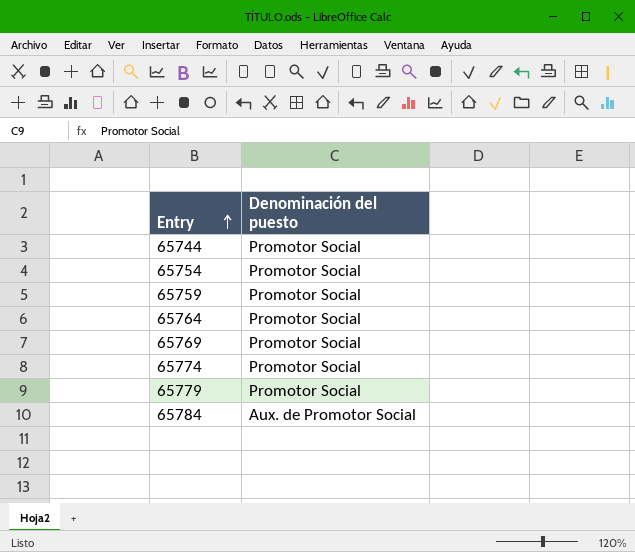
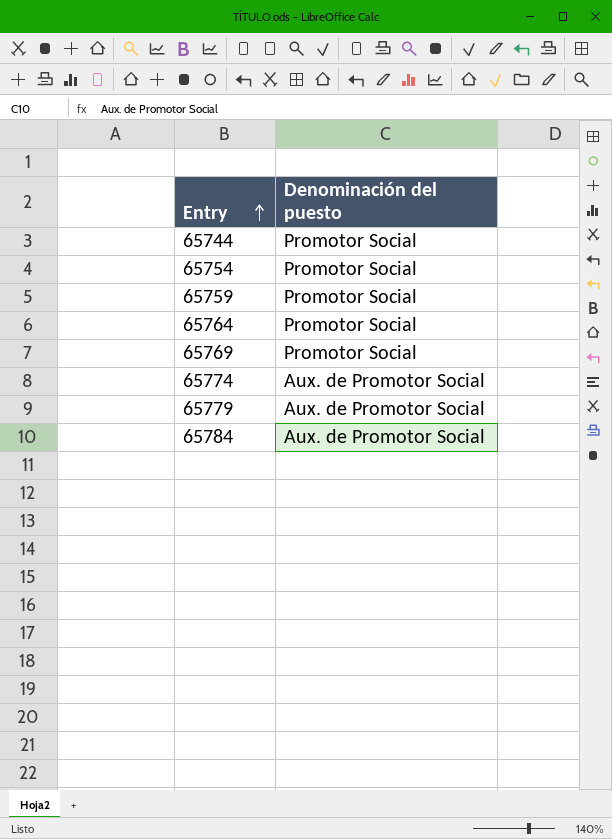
65774 | Denominación del puesto: Promotor Social -> Aux. de Promotor Social
65779 | Denominación del puesto: Promotor Social -> Aux. de Promotor Social

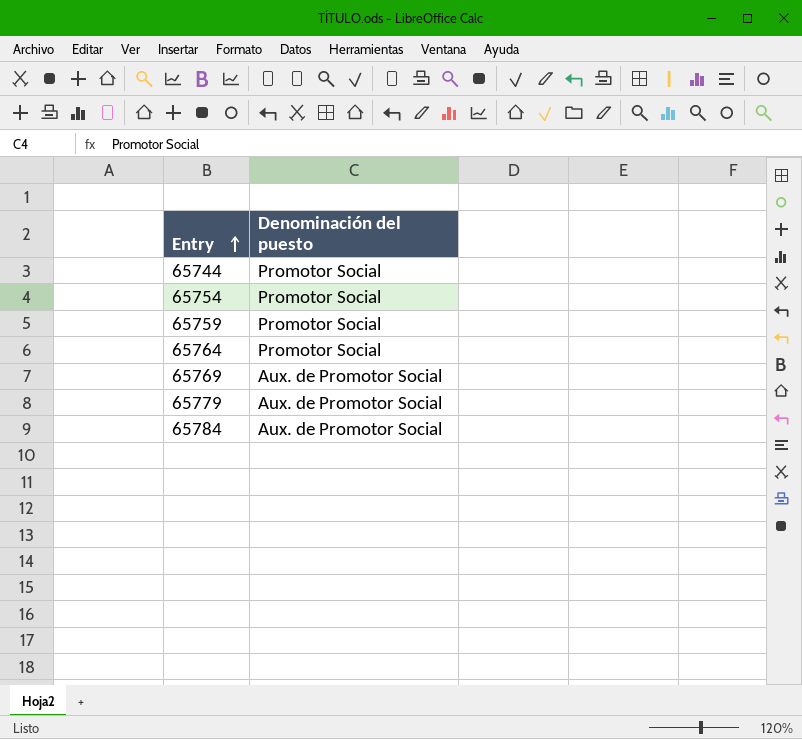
row 65774: Aux. de Promotor Social -> none
65769 | Denominación del puesto: Promotor Social -> Aux. de Promotor Social

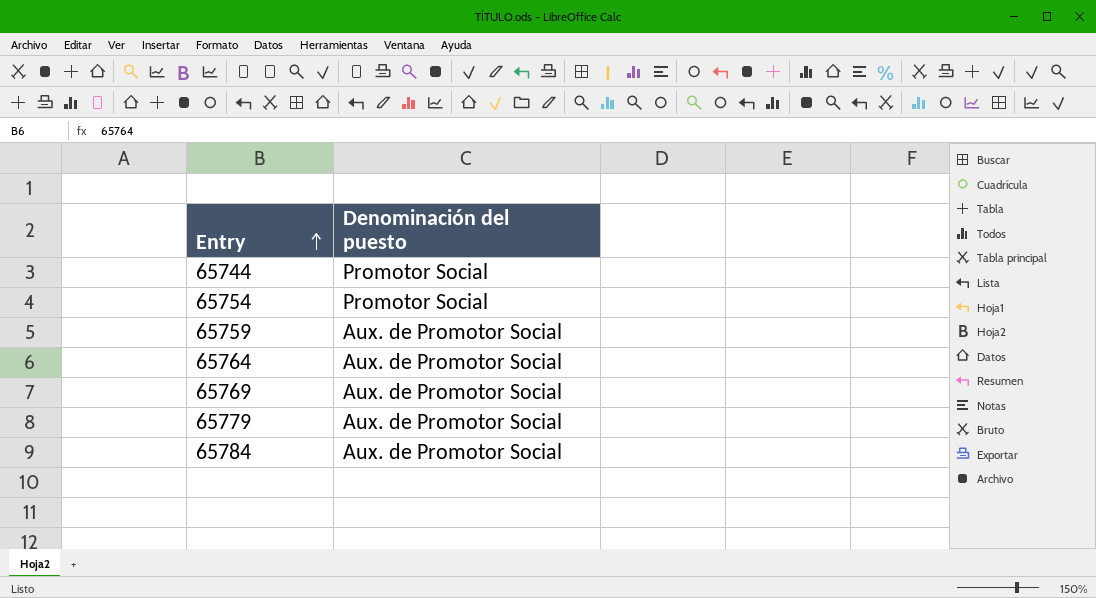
65759 | Denominación del puesto: Promotor Social -> Aux. de Promotor Social
65764 | Denominación del puesto: Promotor Social -> Aux. de Promotor Social

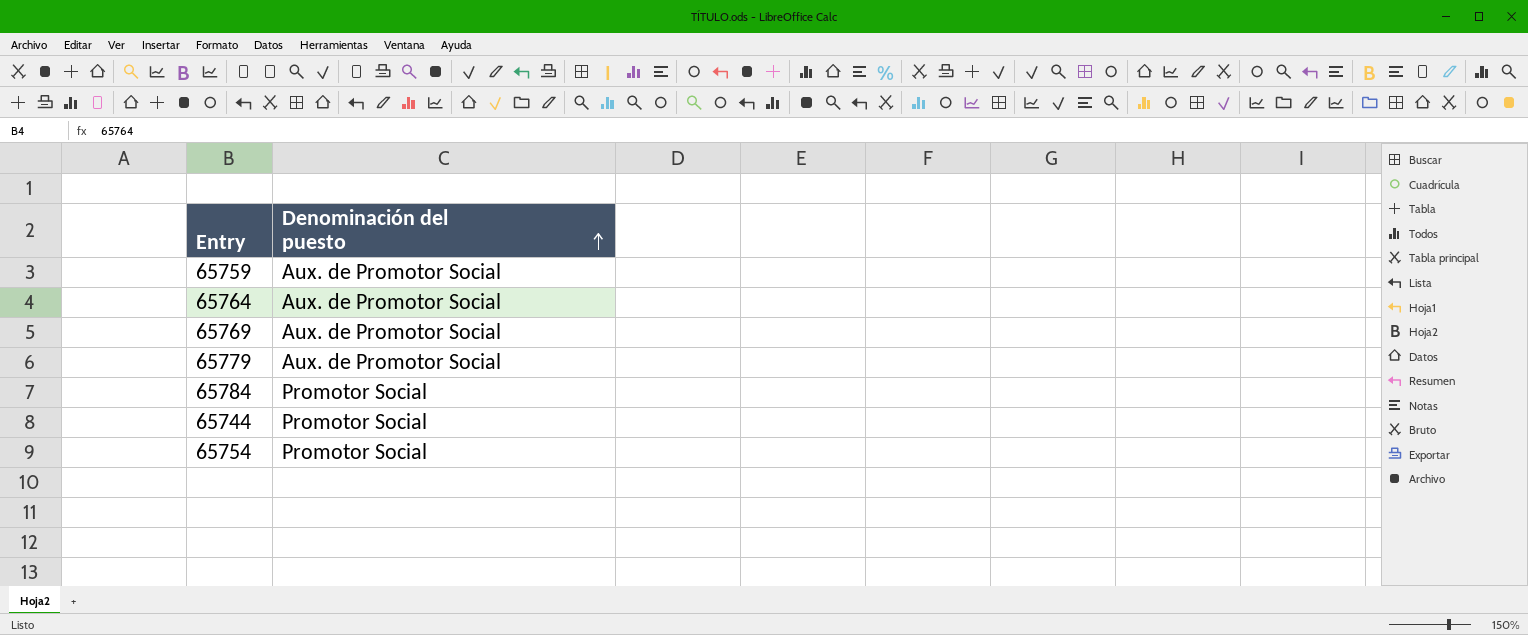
row order: Entry ascending -> Denominación del puesto ascending
65784 | Denominación del puesto: Aux. de Promotor Social -> Promotor Social

